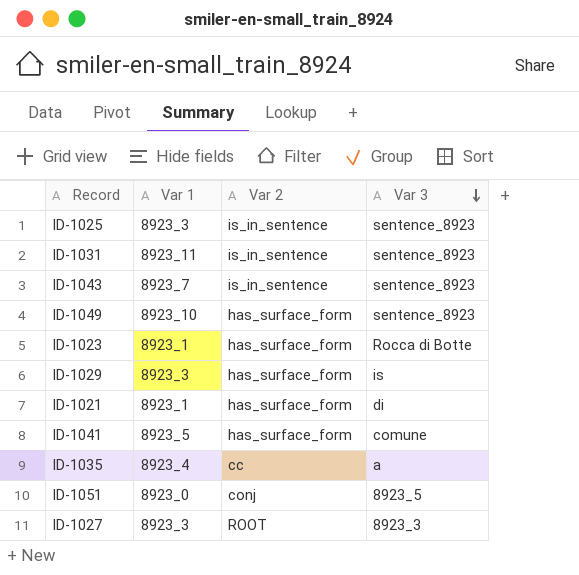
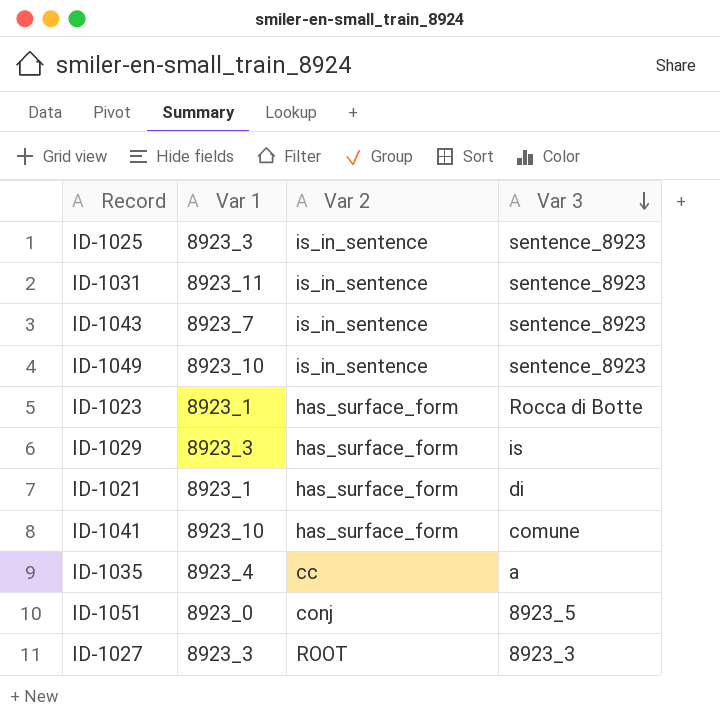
ID-1049 | Var 2: has_surface_form -> is_in_sentence
ID-1041 | Var 1: 8923_5 -> 8923_10

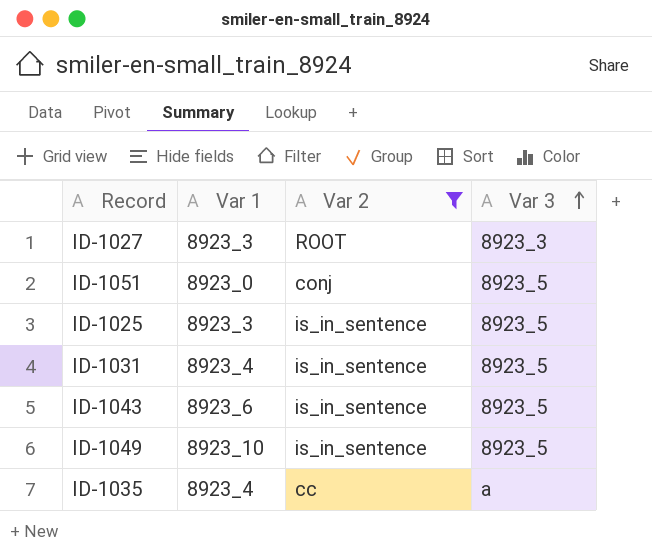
filter: none -> Var 2 != has_surface_form
row order: Var 3 descending -> Var 3 ascending
ID-1025 | Var 3: sentence_8923 -> 8923_5
ID-1031 | Var 1: 8923_11 -> 8923_4
ID-1031 | Var 3: sentence_8923 -> 8923_5
ID-1043 | Var 1: 8923_7 -> 8923_6
ID-1043 | Var 3: sentence_8923 -> 8923_5
ID-1049 | Var 3: sentence_8923 -> 8923_5

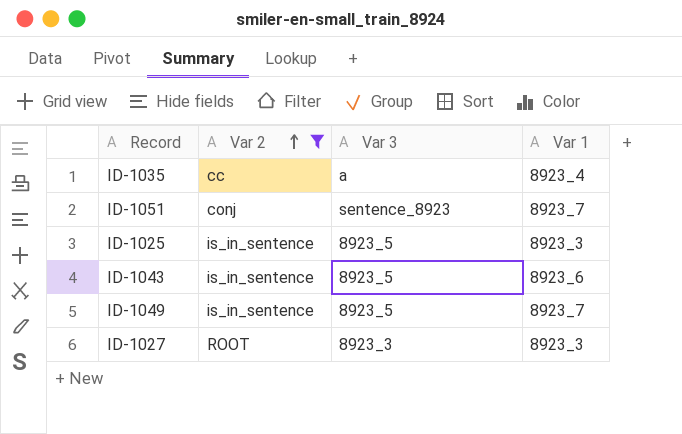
row order: Var 3 ascending -> Var 2 ascending
column Var 1 | position: 2 -> 4
row ID-1031: 8923_4 | is_in_sentence | 8923_5 -> none
ID-1051 | Var 3: 8923_5 -> sentence_8923
ID-1051 | Var 1: 8923_0 -> 8923_7
ID-1049 | Var 1: 8923_10 -> 8923_7

